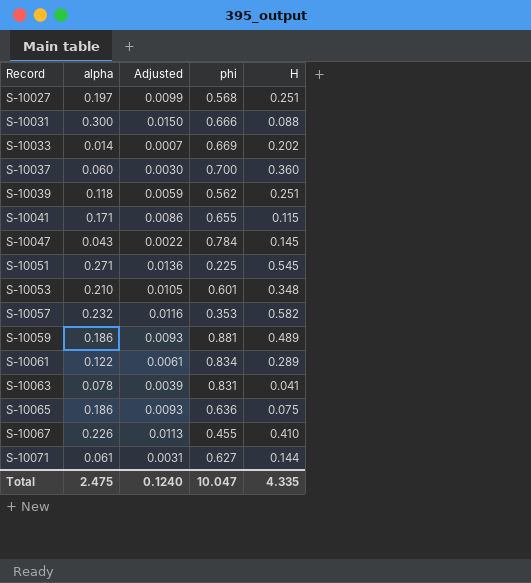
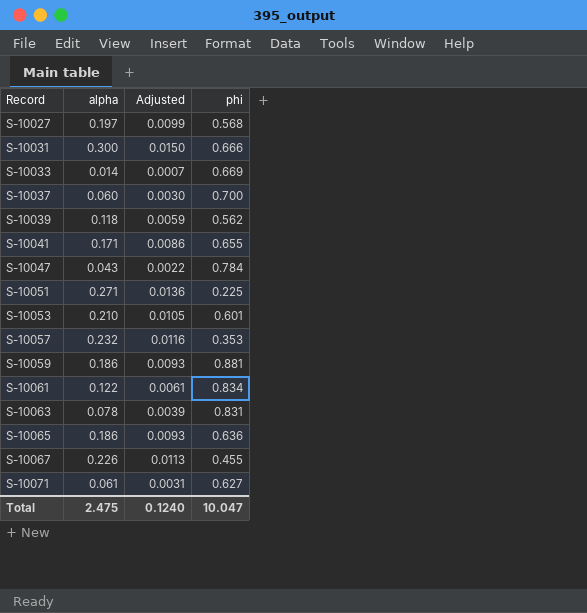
column H | position: 5 -> none

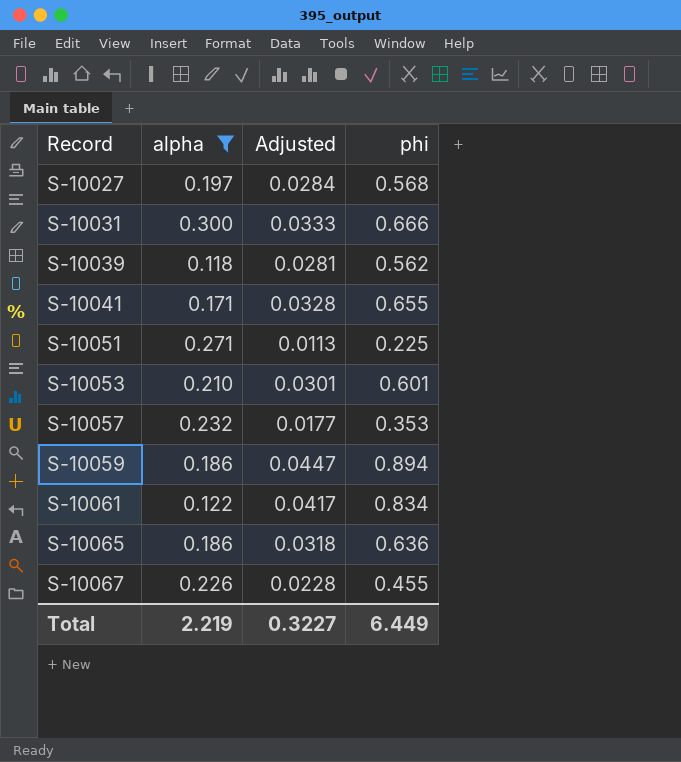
filter: none -> alpha >= 0.118
column Adjusted | formula: [alpha] * 0.05 -> [phi] * 0.05
S-10059 | phi: 0.881 -> 0.894
Total | alpha: 2.475 -> 2.219
Total | Adjusted: 0.1240 -> 0.3227
Total | phi: 10.047 -> 6.449

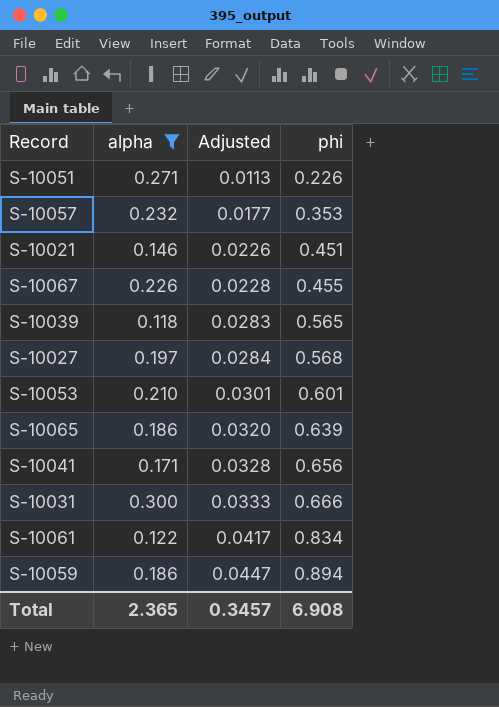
row order: Record ascending -> Adjusted ascending
S-10051 | phi: 0.225 -> 0.226
row S-10021: none -> 0.146 | 0.0226 | 0.451
S-10039 | Adjusted: 0.0281 -> 0.0283
S-10039 | phi: 0.562 -> 0.565
S-10065 | Adjusted: 0.0318 -> 0.0320
S-10065 | phi: 0.636 -> 0.639
S-10041 | phi: 0.655 -> 0.656
Total | alpha: 2.219 -> 2.365
Total | Adjusted: 0.3227 -> 0.3457
Total | phi: 6.449 -> 6.908

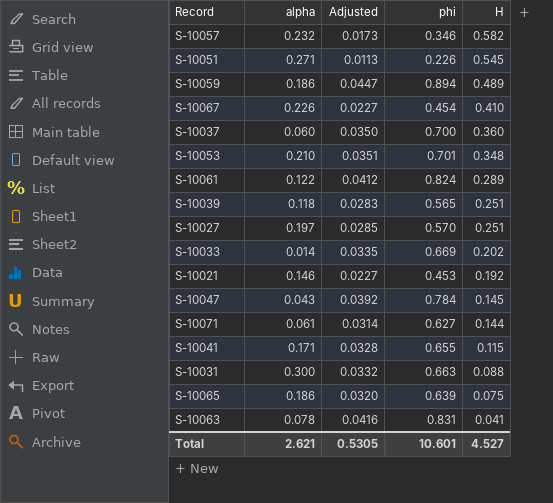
filter: alpha >= 0.118 -> none
row order: Adjusted ascending -> H descending
column H | position: none -> 5
S-10057 | Adjusted: 0.0177 -> 0.0173
S-10057 | phi: 0.353 -> 0.346
S-10067 | Adjusted: 0.0228 -> 0.0227
S-10067 | phi: 0.455 -> 0.454
S-10053 | Adjusted: 0.0301 -> 0.0351
S-10053 | phi: 0.601 -> 0.701
S-10061 | Adjusted: 0.0417 -> 0.0412
S-10061 | phi: 0.834 -> 0.824
S-10027 | Adjusted: 0.0284 -> 0.0285
S-10027 | phi: 0.568 -> 0.570
S-10021 | Adjusted: 0.0226 -> 0.0227
S-10021 | phi: 0.451 -> 0.453
S-10041 | phi: 0.656 -> 0.655
S-10031 | Adjusted: 0.0333 -> 0.0332
S-10031 | phi: 0.666 -> 0.663
Total | alpha: 2.365 -> 2.621
Total | Adjusted: 0.3457 -> 0.5305
Total | phi: 6.908 -> 10.601

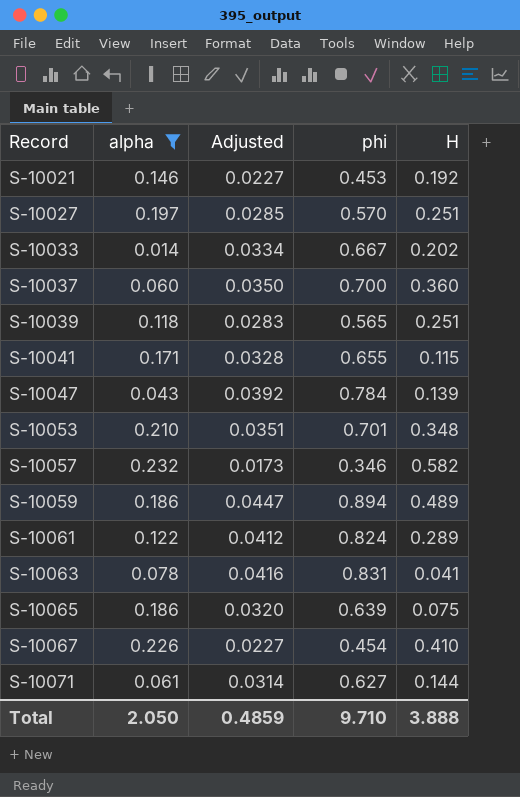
filter: none -> alpha <= 0.232
row order: H descending -> Record ascending
S-10033 | Adjusted: 0.0335 -> 0.0334
S-10033 | phi: 0.669 -> 0.667
S-10047 | H: 0.145 -> 0.139
Total | alpha: 2.621 -> 2.050
Total | Adjusted: 0.5305 -> 0.4859
Total | phi: 10.601 -> 9.710
Total | H: 4.527 -> 3.888

